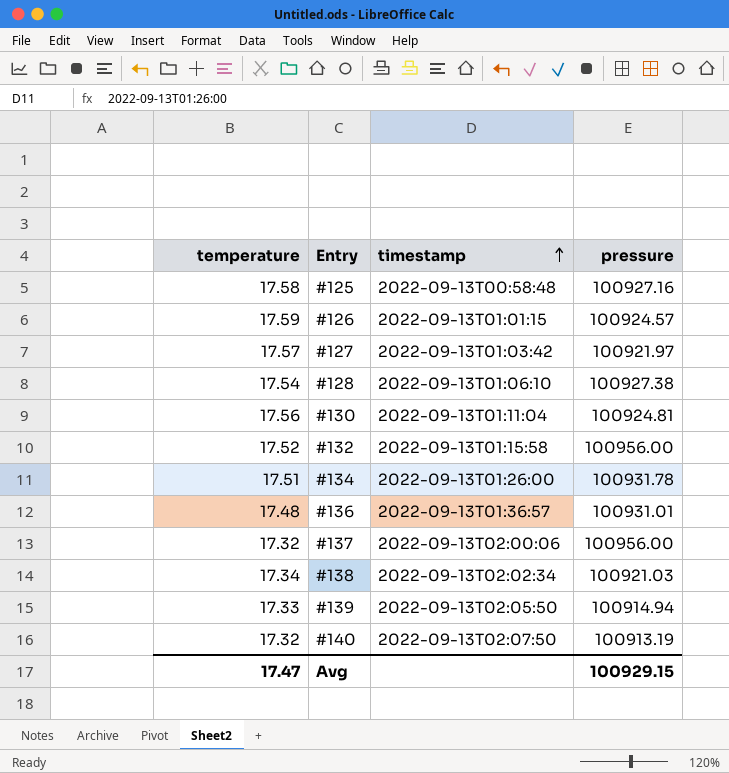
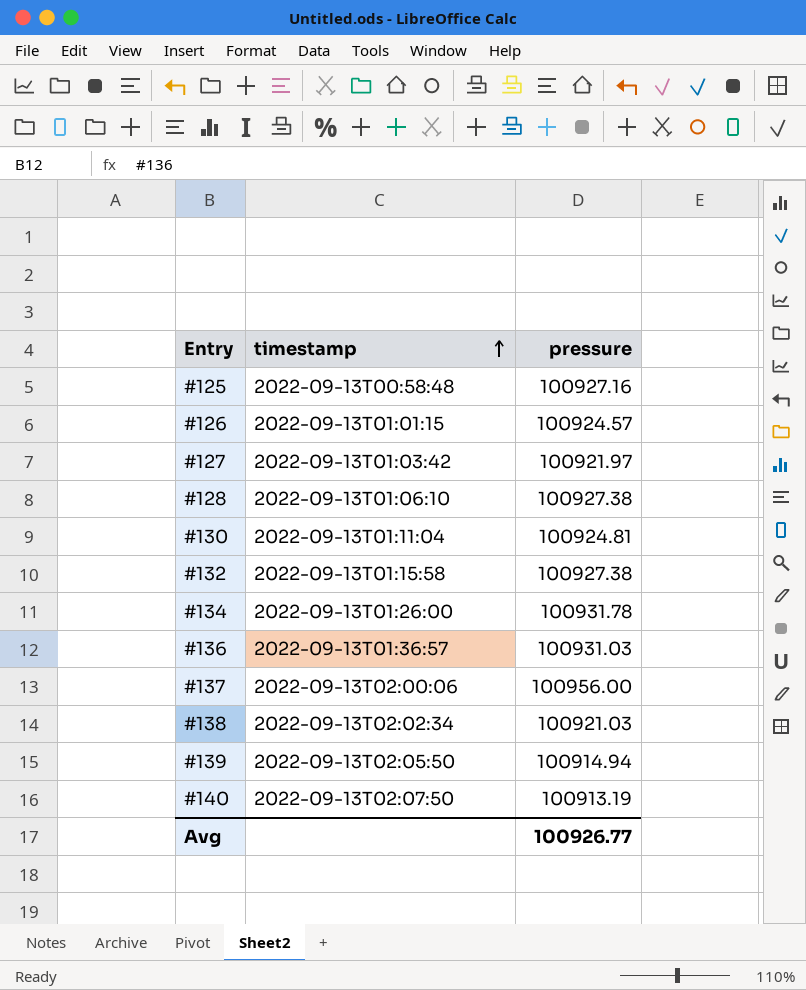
column temperature | position: 1 -> none
#132 | pressure: 100956.00 -> 100927.38
#136 | pressure: 100931.01 -> 100931.03
Avg | pressure: 100929.15 -> 100926.77

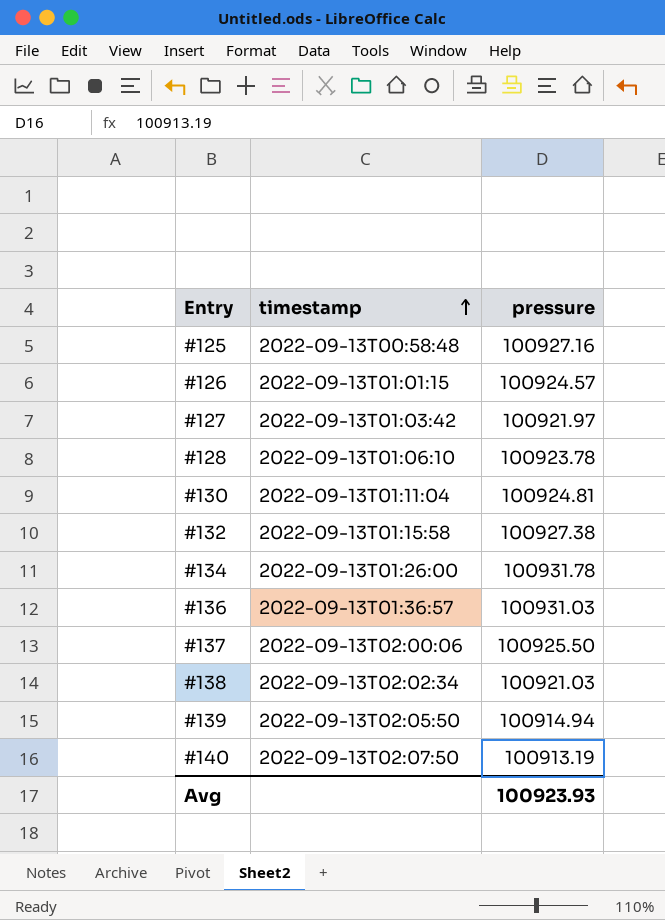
#128 | pressure: 100927.38 -> 100923.78
#137 | pressure: 100956.00 -> 100925.50
Avg | pressure: 100926.77 -> 100923.93

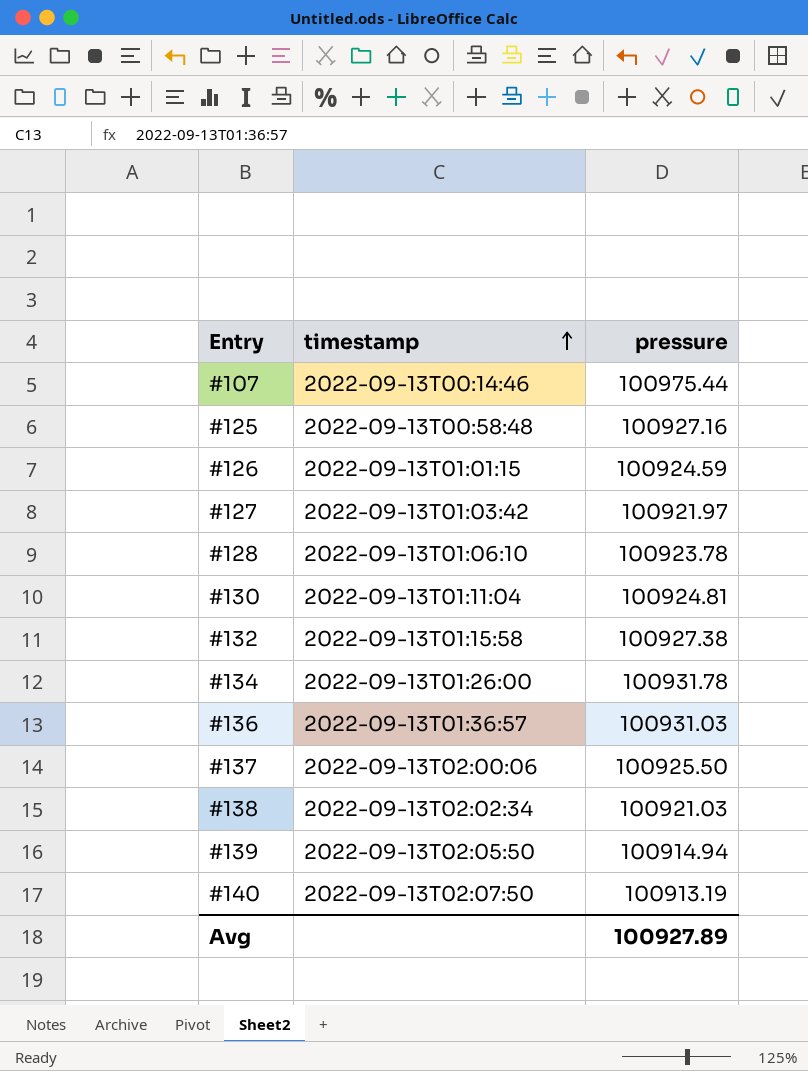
row #107: none -> 2022-09-13T00:14:46 | 100975.44
#126 | pressure: 100924.57 -> 100924.59
Avg | pressure: 100923.93 -> 100927.89

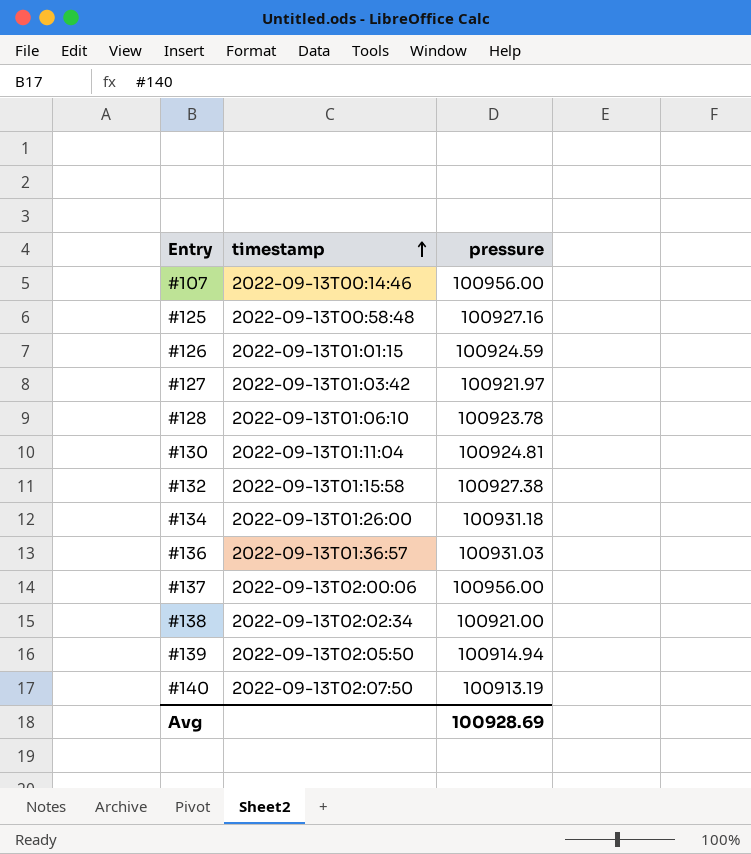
#107 | pressure: 100975.44 -> 100956.00
#134 | pressure: 100931.78 -> 100931.18
#137 | pressure: 100925.50 -> 100956.00
#138 | pressure: 100921.03 -> 100921.00
Avg | pressure: 100927.89 -> 100928.69

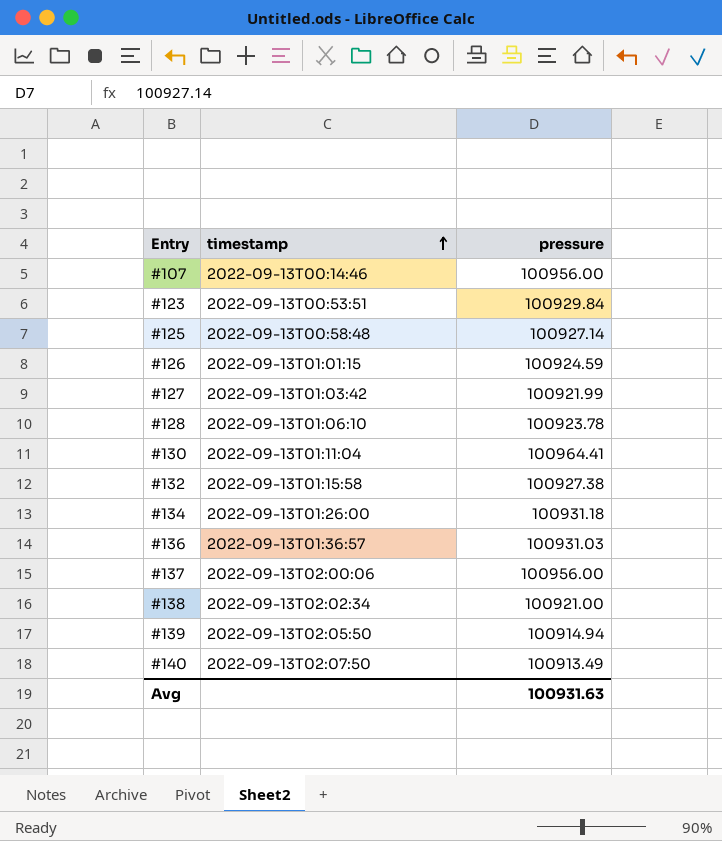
row #123: none -> 2022-09-13T00:53:51 | 100929.84
#125 | pressure: 100927.16 -> 100927.14
#127 | pressure: 100921.97 -> 100921.99
#130 | pressure: 100924.81 -> 100964.41
#140 | pressure: 100913.19 -> 100913.49
Avg | pressure: 100928.69 -> 100931.63

